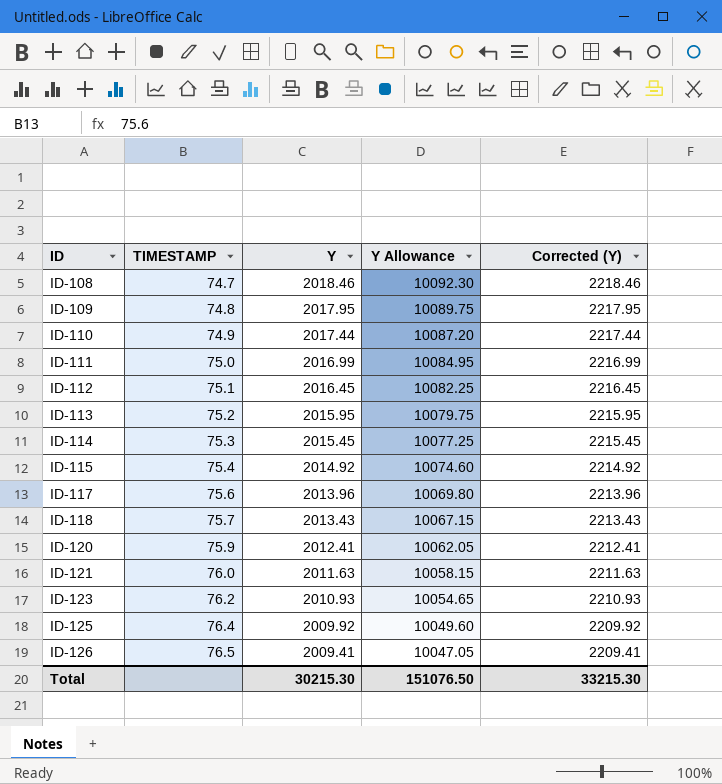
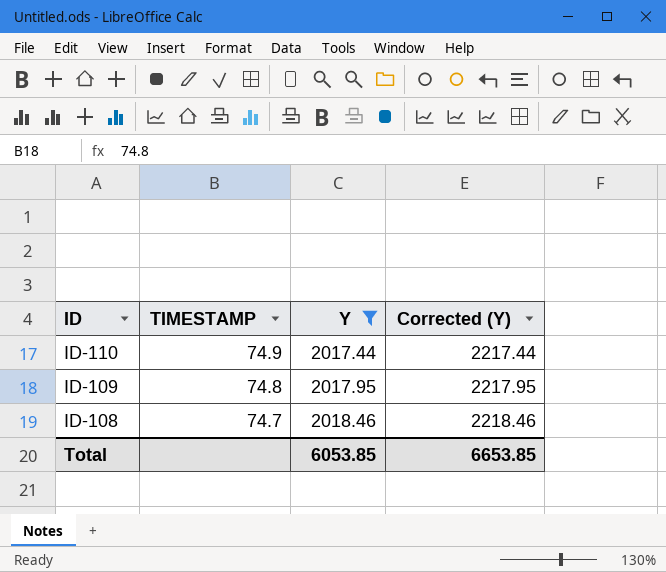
filter: none -> Y >= 2017.44
row order: ID ascending -> ID descending
column Y Allowance | formula: [Y] * 5 -> none
Total | Y: 30215.30 -> 6053.85
Total | Corrected (Y): 33215.30 -> 6653.85

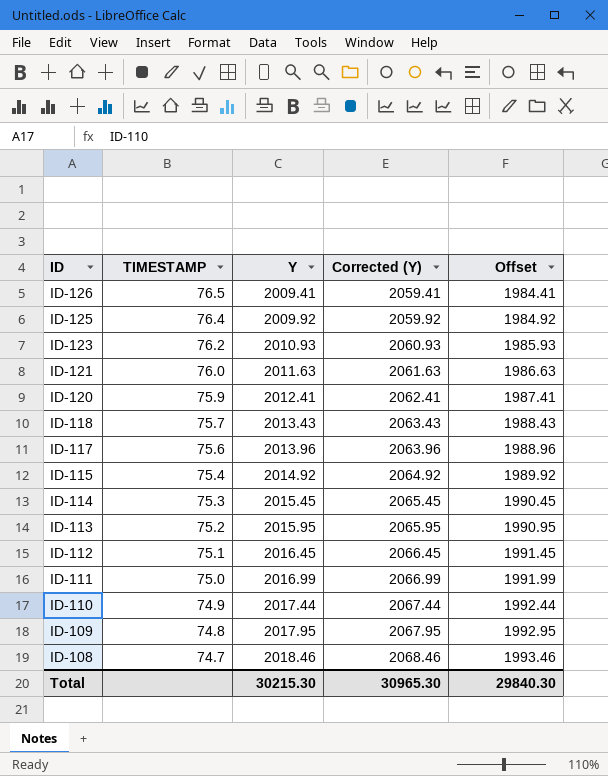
filter: Y >= 2017.44 -> none
column Corrected (Y) | formula: [Y] + 200 -> [Y] + 50
column Offset | formula: none -> [Y] - 25
Total | Y: 6053.85 -> 30215.30
Total | Corrected (Y): 6653.85 -> 30965.30

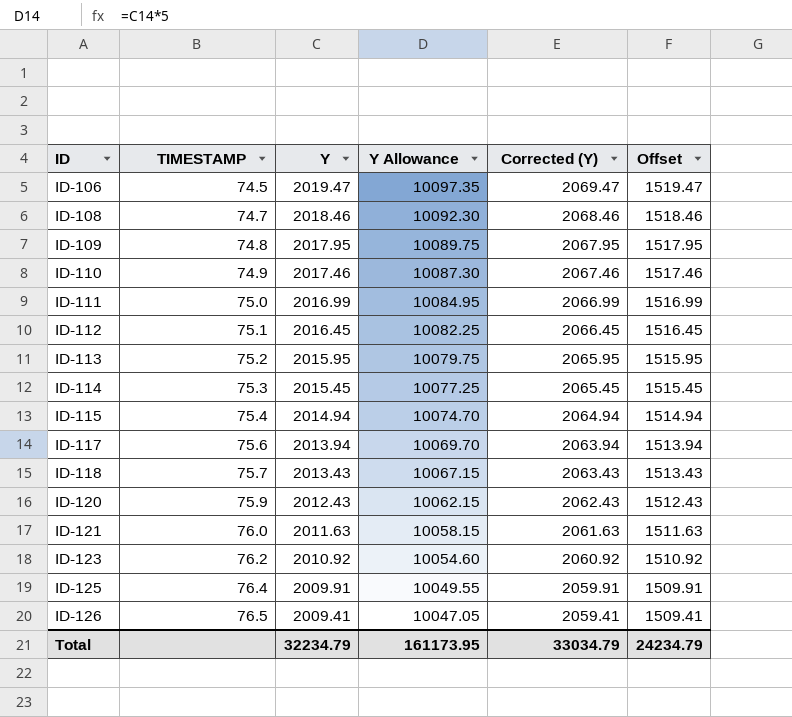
row order: ID descending -> ID ascending
column Y Allowance | formula: none -> [Y] * 5
column Offset | formula: [Y] - 25 -> [Y] - 500
row ID-106: none -> 74.5 | 2019.47 | 10097.35 | 2069.47 | 1519.47
ID-110 | Y: 2017.44 -> 2017.46
ID-110 | Corrected (Y): 2067.44 -> 2067.46
ID-115 | Y: 2014.92 -> 2014.94
ID-115 | Corrected (Y): 2064.92 -> 2064.94
ID-117 | Y: 2013.96 -> 2013.94
ID-117 | Corrected (Y): 2063.96 -> 2063.94
ID-120 | Y: 2012.41 -> 2012.43
ID-120 | Corrected (Y): 2062.41 -> 2062.43
ID-123 | Y: 2010.93 -> 2010.92
ID-123 | Corrected (Y): 2060.93 -> 2060.92
ID-125 | Y: 2009.92 -> 2009.91
ID-125 | Corrected (Y): 2059.92 -> 2059.91
Total | Y: 30215.30 -> 32234.79
Total | Corrected (Y): 30965.30 -> 33034.79
Total | Offset: 29840.30 -> 24234.79

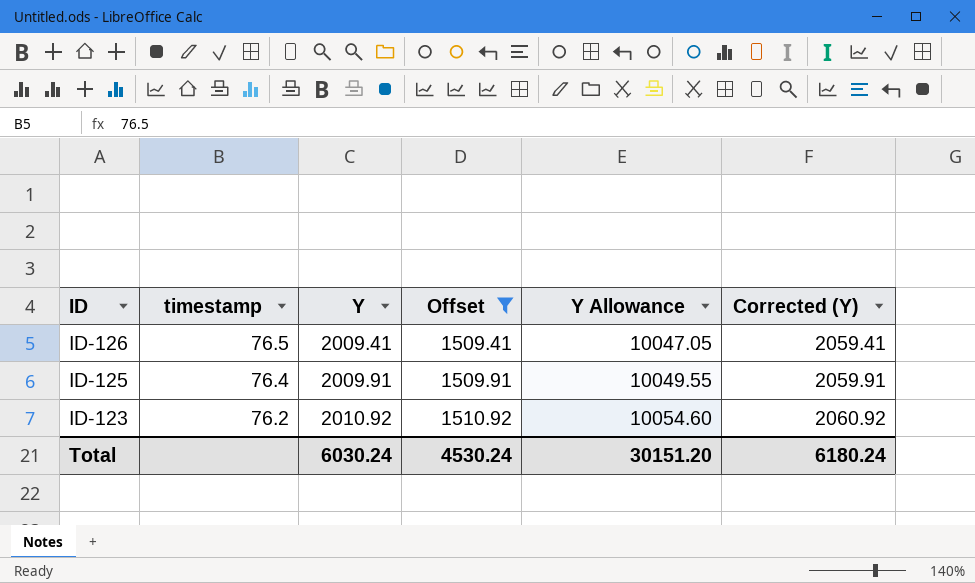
filter: none -> Offset <= 1510.92
row order: ID ascending -> ID descending
column name: TIMESTAMP -> timestamp
column Offset | position: 6 -> 4
Total | Y: 32234.79 -> 6030.24
Total | Offset: 24234.79 -> 4530.24
Total | Y Allowance: 161173.95 -> 30151.20
Total | Corrected (Y): 33034.79 -> 6180.24

